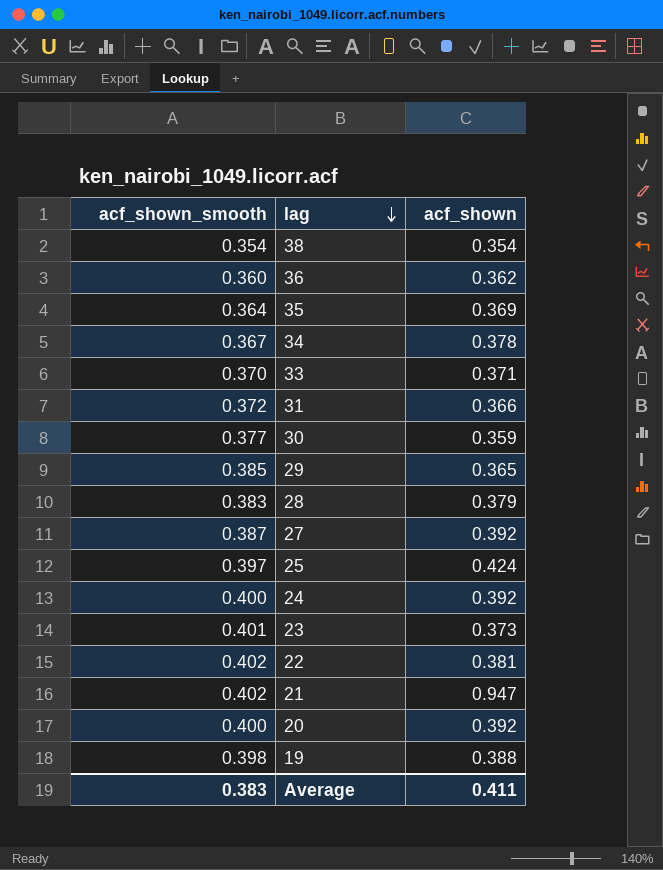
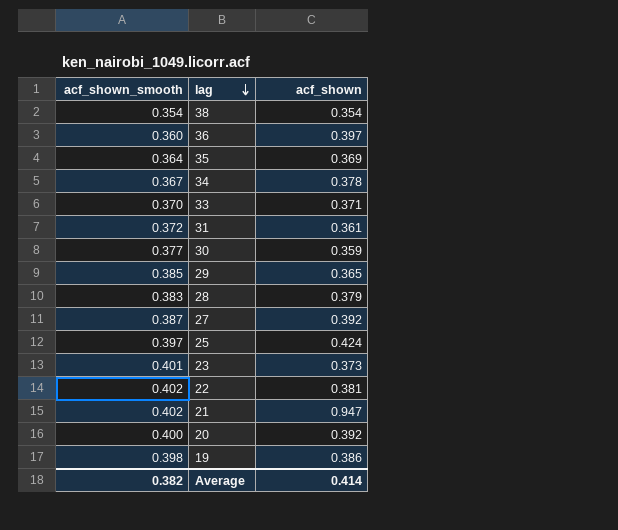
row 24: 0.400 | 0.392 -> none
36 | acf_shown: 0.362 -> 0.397
31 | acf_shown: 0.366 -> 0.361
19 | acf_shown: 0.388 -> 0.386
Average | acf_shown_smooth: 0.383 -> 0.382
Average | acf_shown: 0.411 -> 0.414

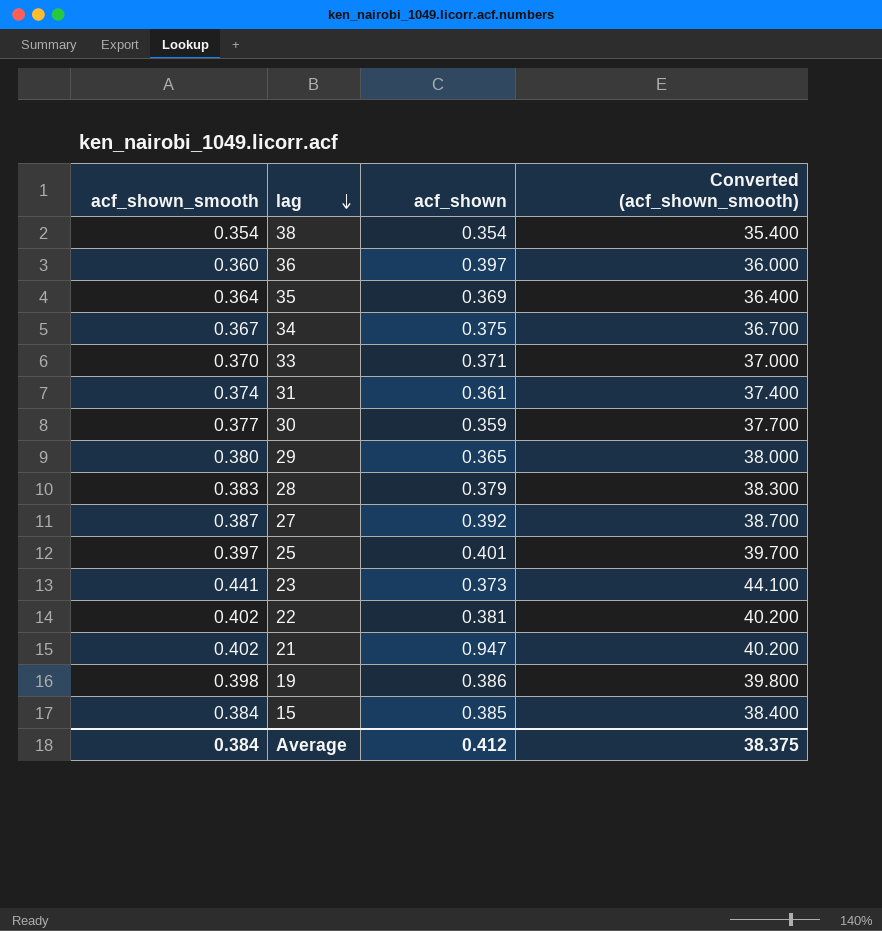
column Converted (acf_shown_smooth) | formula: none -> [acf_shown_smooth] * 100
row 20: 0.400 | 0.392 -> none
34 | acf_shown: 0.378 -> 0.375
31 | acf_shown_smooth: 0.372 -> 0.374
29 | acf_shown_smooth: 0.385 -> 0.380
25 | acf_shown: 0.424 -> 0.401
23 | acf_shown_smooth: 0.401 -> 0.441
row 15: none -> 0.384 | 0.385 | 38.400
Average | acf_shown_smooth: 0.382 -> 0.384
Average | acf_shown: 0.414 -> 0.412

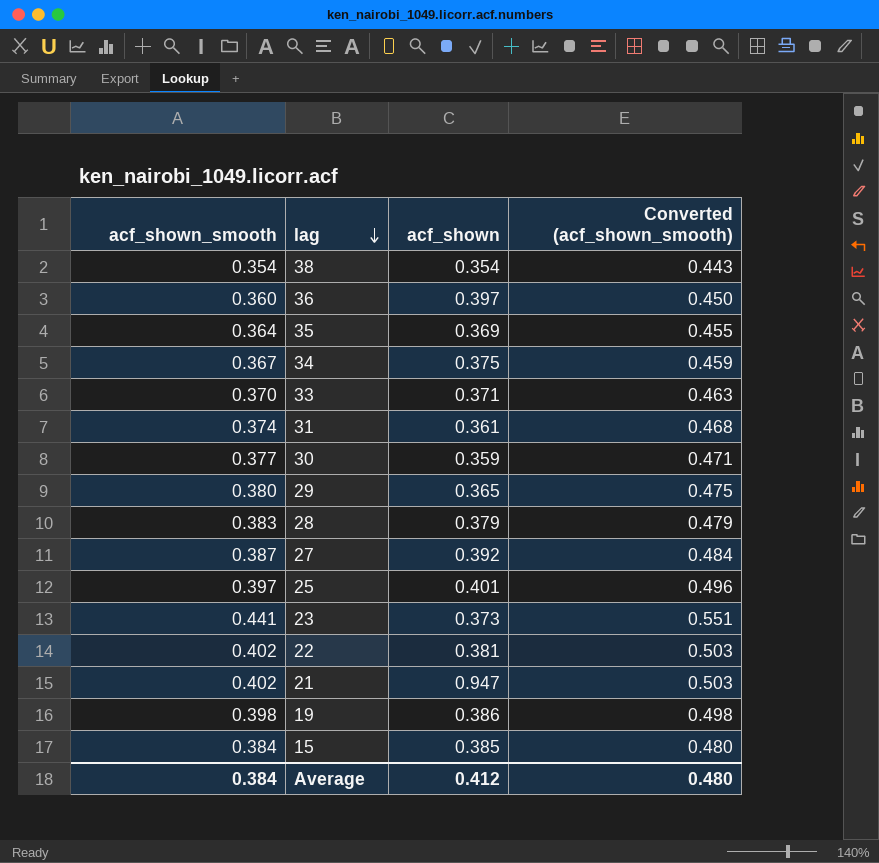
column Converted (acf_shown_smooth) | formula: [acf_shown_smooth] * 100 -> [acf_shown_smooth] * 1.25
Average | Converted (acf_shown_smooth): 38.375 -> 0.480

